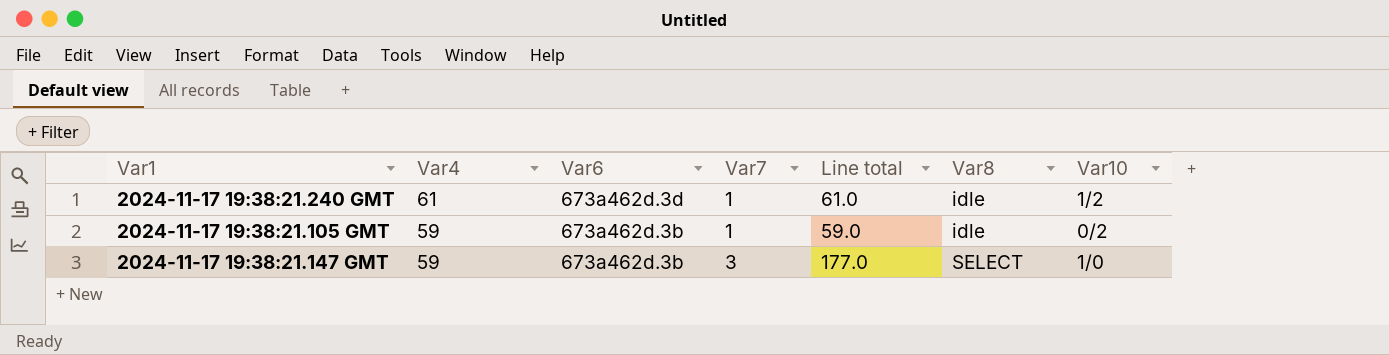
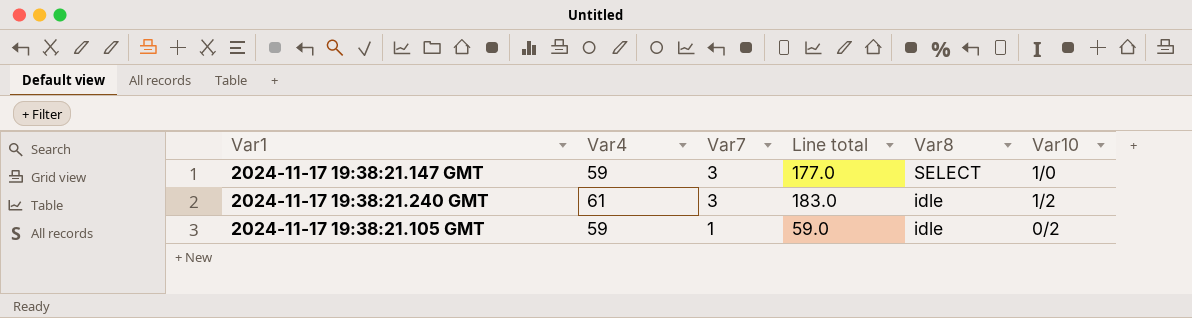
row order: Var4 descending -> Var7 descending
column Var6 | position: 3 -> none
2024-11-17 19:38:21.240 GMT | Var7: 1 -> 3
2024-11-17 19:38:21.240 GMT | Line total: 61.0 -> 183.0

